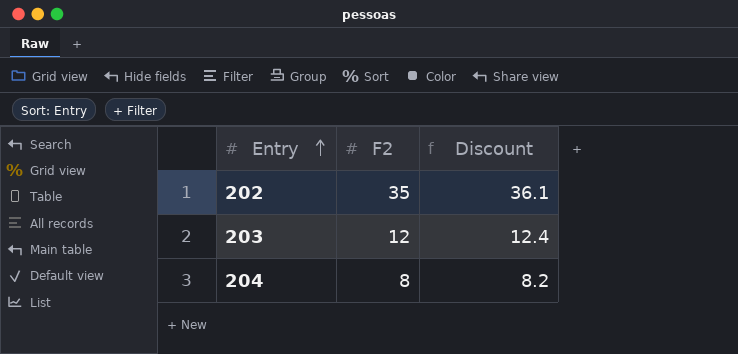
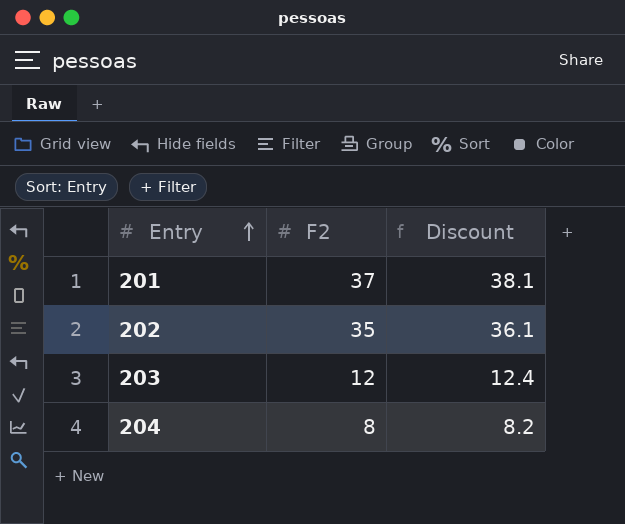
row 201: none -> 37 | 38.1

